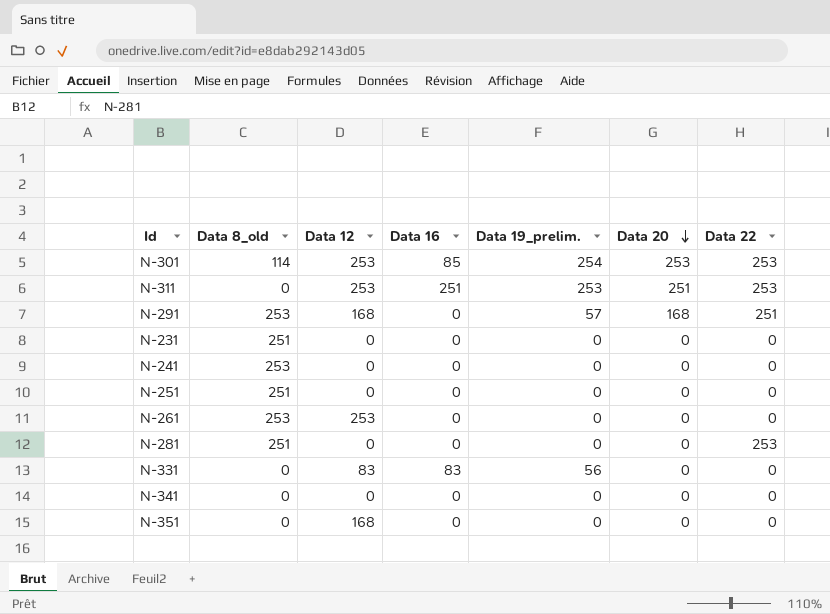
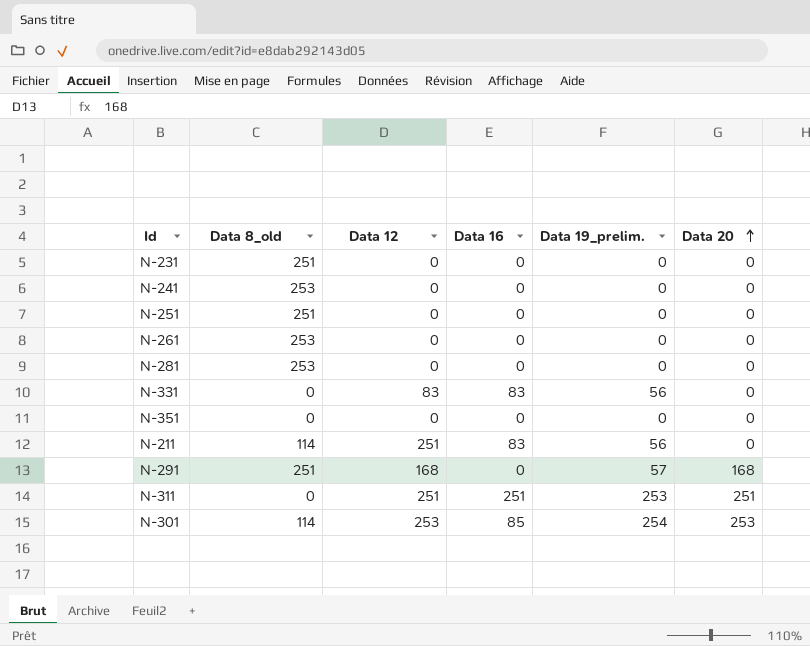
row order: Data 20 descending -> Data 20 ascending
column Data 22 | position: 7 -> none
row N-341: 0 | 0 | 0 | 0 | 0 | 0 -> none
N-261 | Data 12: 253 -> 0
N-281 | Data 8_old: 251 -> 253
N-351 | Data 12: 168 -> 0
row N-211: none -> 114 | 251 | 83 | 56 | 0
N-291 | Data 8_old: 253 -> 251
N-311 | Data 12: 253 -> 251

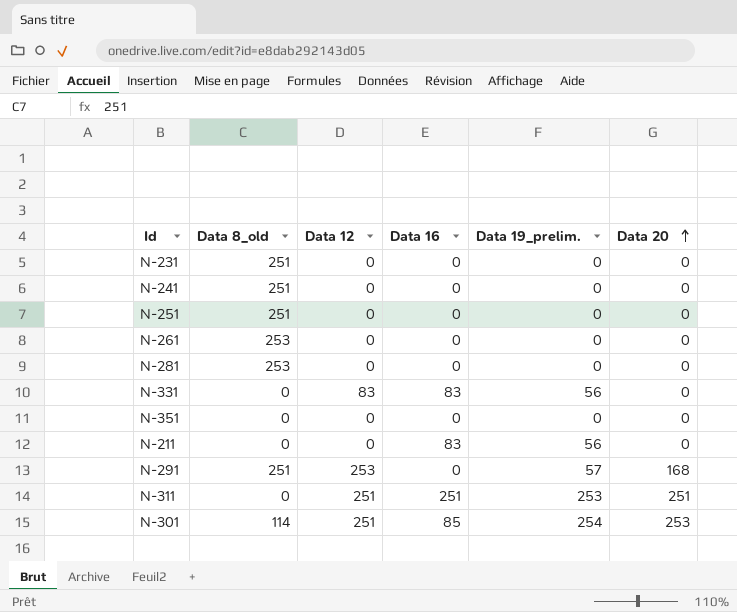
N-241 | Data 8_old: 253 -> 251
N-211 | Data 8_old: 114 -> 0
N-211 | Data 12: 251 -> 0
N-291 | Data 12: 168 -> 253
N-301 | Data 12: 253 -> 251

